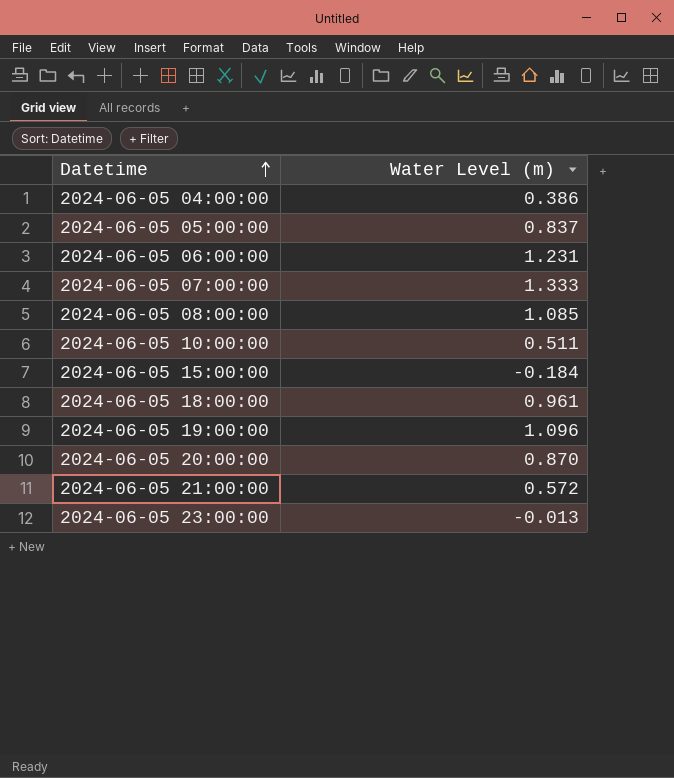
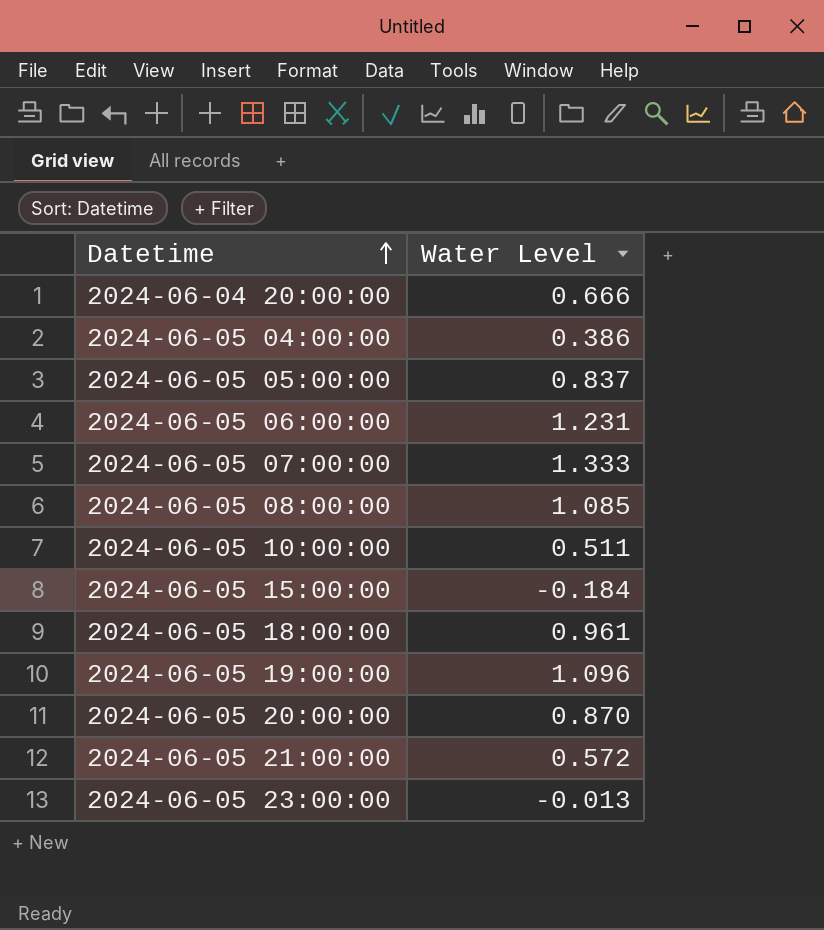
column name: Water Level (m) -> Water Level
row 2024-06-04 20:00:00: none -> 0.666

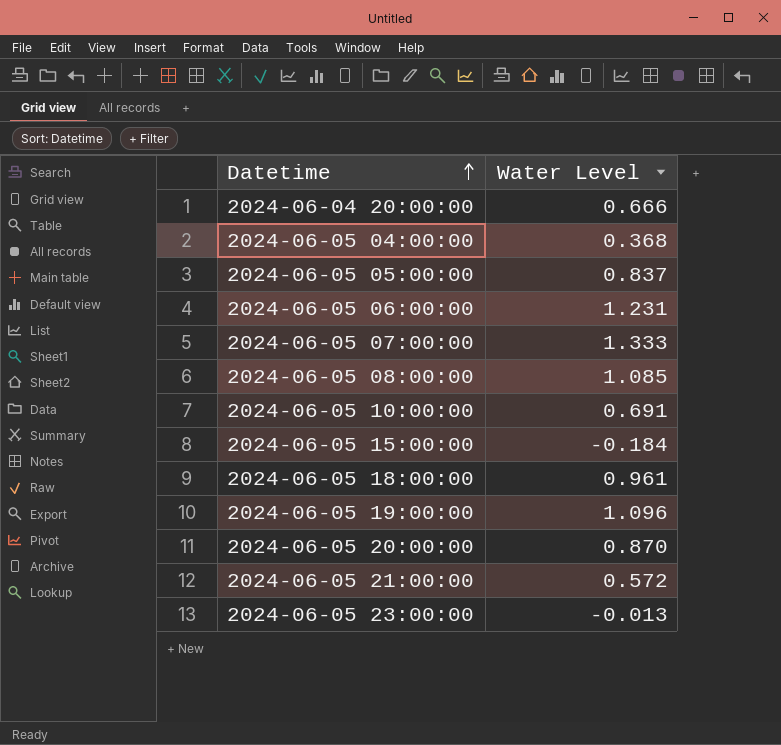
2024-06-05 04:00:00 | Water Level: 0.386 -> 0.368
2024-06-05 10:00:00 | Water Level: 0.511 -> 0.691

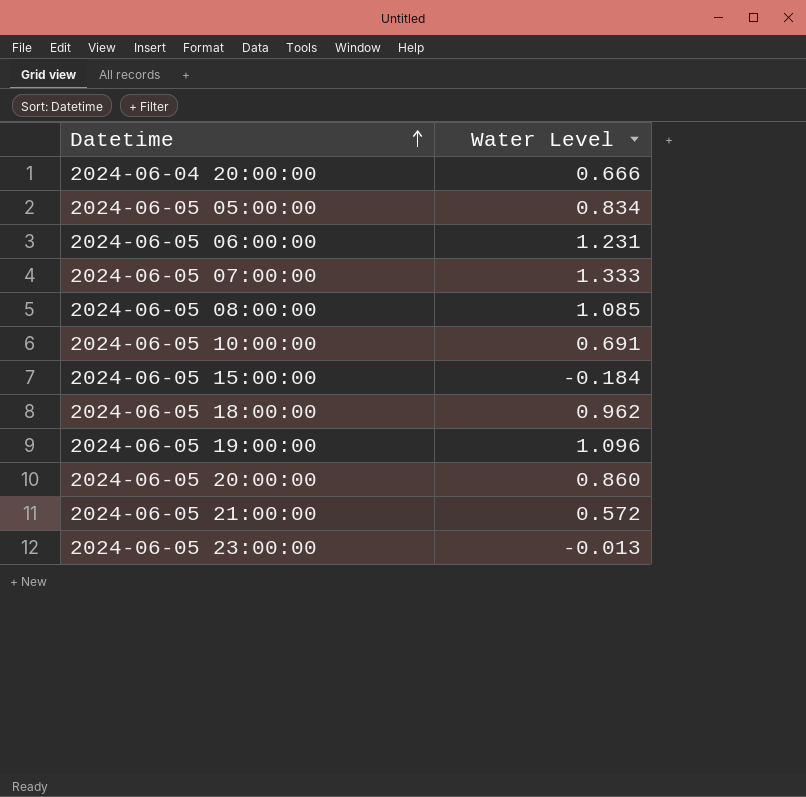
row 2024-06-05 04:00:00: 0.368 -> none
2024-06-05 05:00:00 | Water Level: 0.837 -> 0.834
2024-06-05 18:00:00 | Water Level: 0.961 -> 0.962
2024-06-05 20:00:00 | Water Level: 0.870 -> 0.860

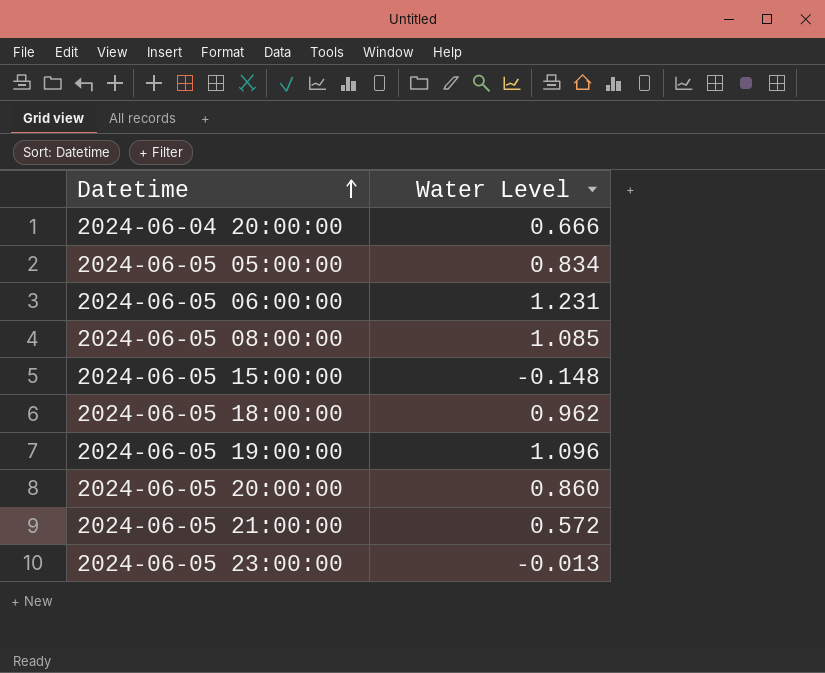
row 2024-06-05 07:00:00: 1.333 -> none
row 2024-06-05 10:00:00: 0.691 -> none
2024-06-05 15:00:00 | Water Level: -0.184 -> -0.148

